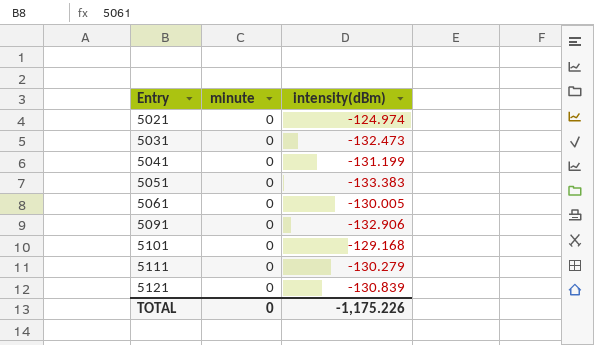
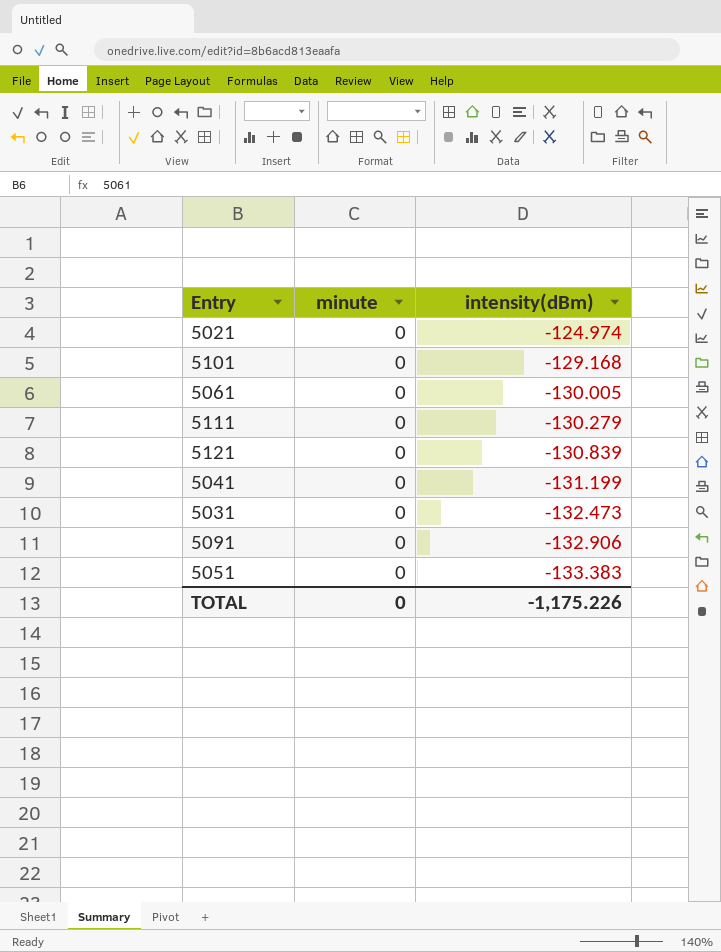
row order: Entry ascending -> intensity(dBm) descending

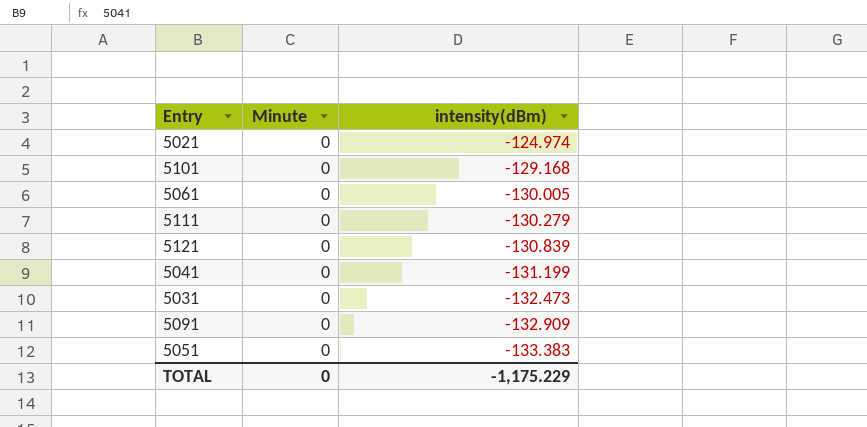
column name: minute -> Minute
5091 | intensity(dBm): -132.906 -> -132.909
TOTAL | intensity(dBm): -1,175.226 -> -1,175.229

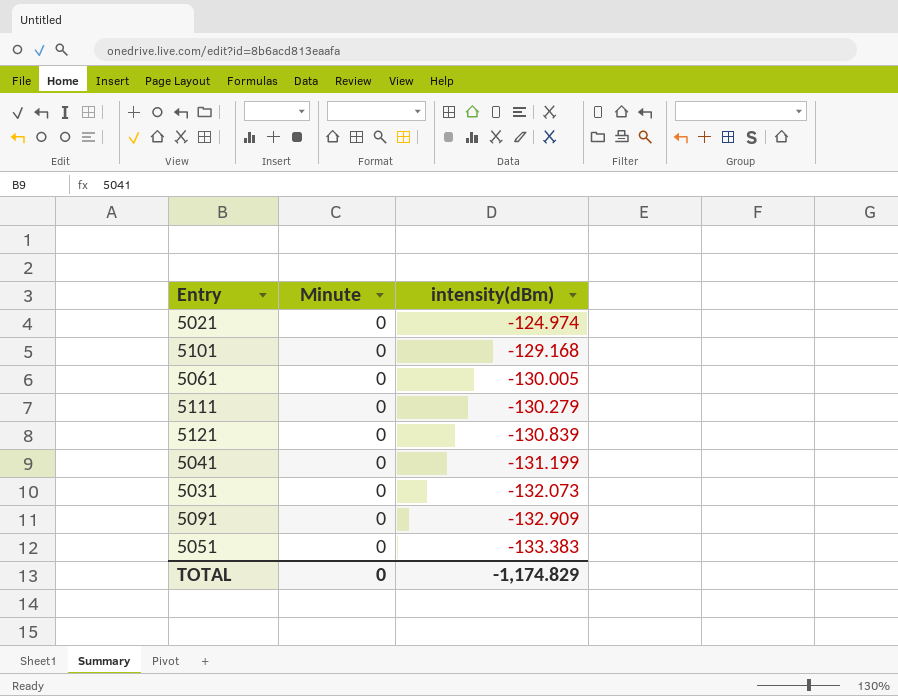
5031 | intensity(dBm): -132.473 -> -132.073
TOTAL | intensity(dBm): -1,175.229 -> -1,174.829

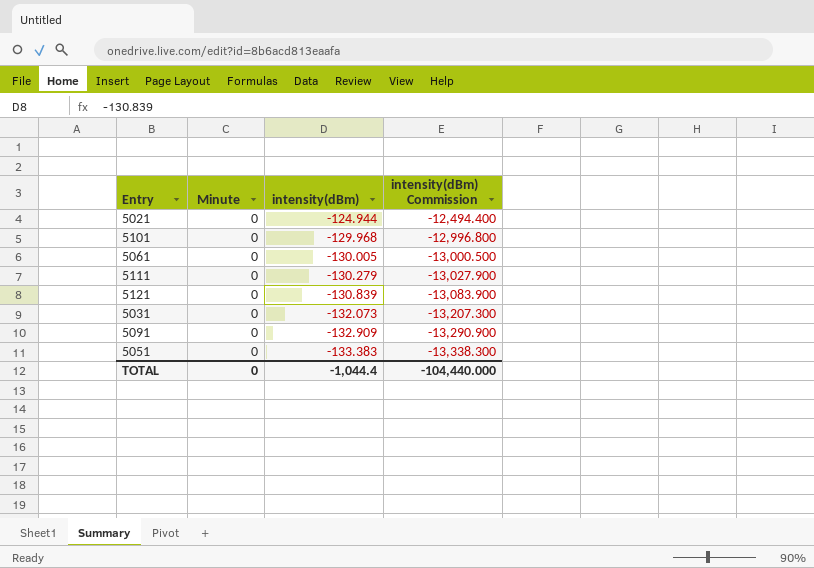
column intensity(dBm) Commission | formula: none -> [intensity(dBm)] * 100
row 5041: 0 | -131.199 -> none
5021 | intensity(dBm): -124.974 -> -124.944
5101 | intensity(dBm): -129.168 -> -129.968
TOTAL | intensity(dBm): -1,174.829 -> -1,044.4

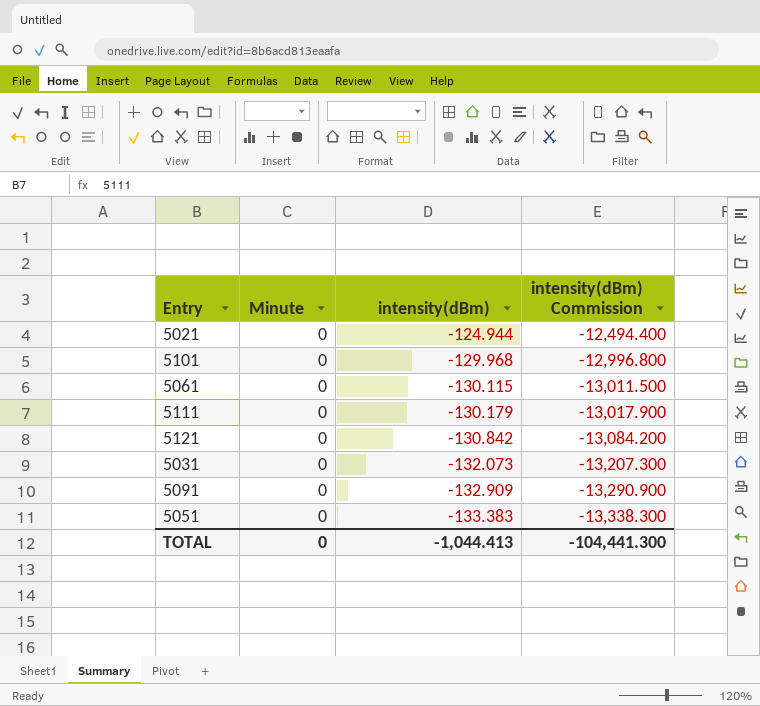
5061 | intensity(dBm): -130.005 -> -130.115
5061 | intensity(dBm) Commission: -13,000.500 -> -13,011.500
5111 | intensity(dBm): -130.279 -> -130.179
5111 | intensity(dBm) Commission: -13,027.900 -> -13,017.900
5121 | intensity(dBm): -130.839 -> -130.842
5121 | intensity(dBm) Commission: -13,083.900 -> -13,084.200
TOTAL | intensity(dBm): -1,044.4 -> -1,044.413
TOTAL | intensity(dBm) Commission: -104,440.000 -> -104,441.300

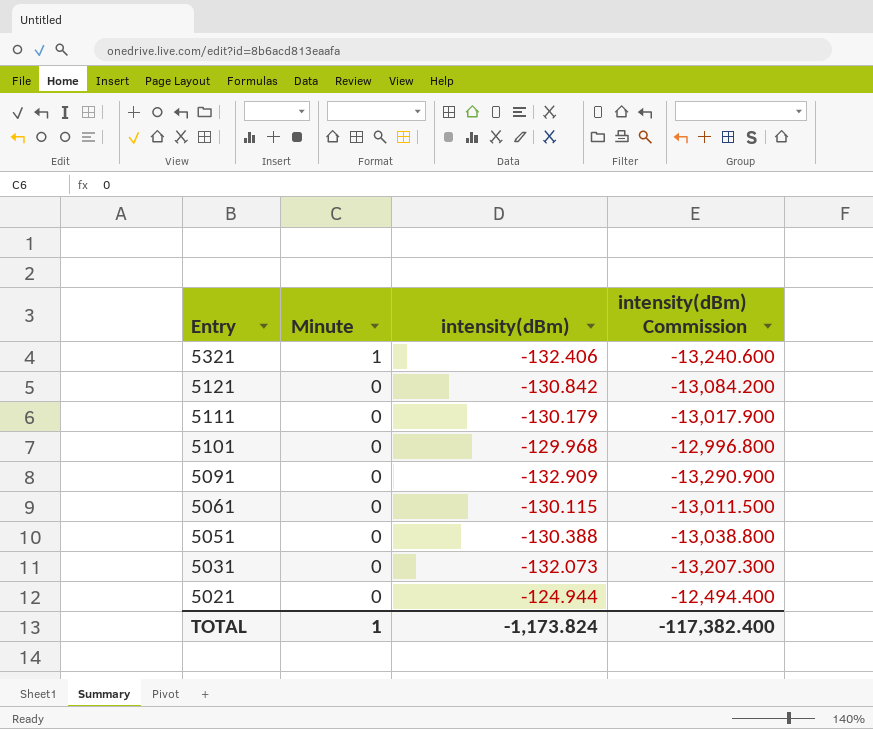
row order: intensity(dBm) descending -> Entry descending
row 5321: none -> 1 | -132.406 | -13,240.600
5051 | intensity(dBm): -133.383 -> -130.388
5051 | intensity(dBm) Commission: -13,338.300 -> -13,038.800
TOTAL | Minute: 0 -> 1
TOTAL | intensity(dBm): -1,044.413 -> -1,173.824
TOTAL | intensity(dBm) Commission: -104,441.300 -> -117,382.400

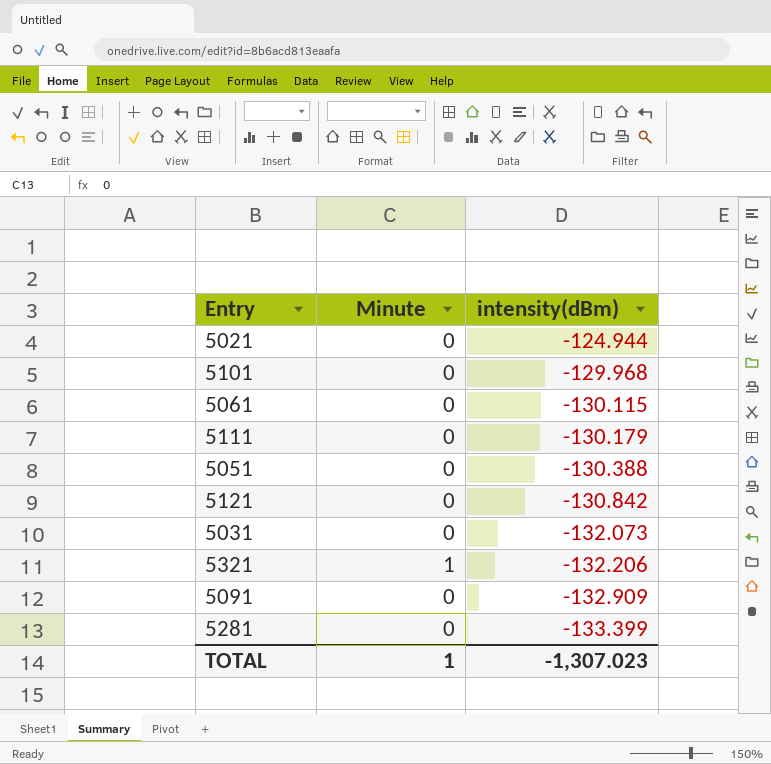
row order: Entry descending -> intensity(dBm) descending
column intensity(dBm) Commission | formula: [intensity(dBm)] * 100 -> none
5321 | intensity(dBm): -132.406 -> -132.206
row 5281: none -> 0 | -133.399
TOTAL | intensity(dBm): -1,173.824 -> -1,307.023

